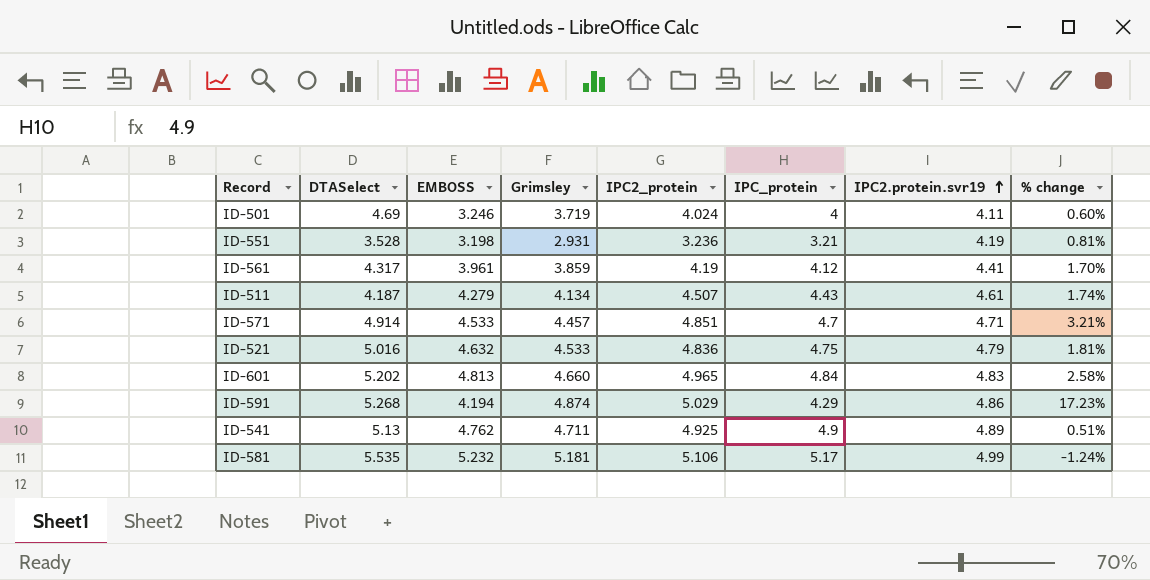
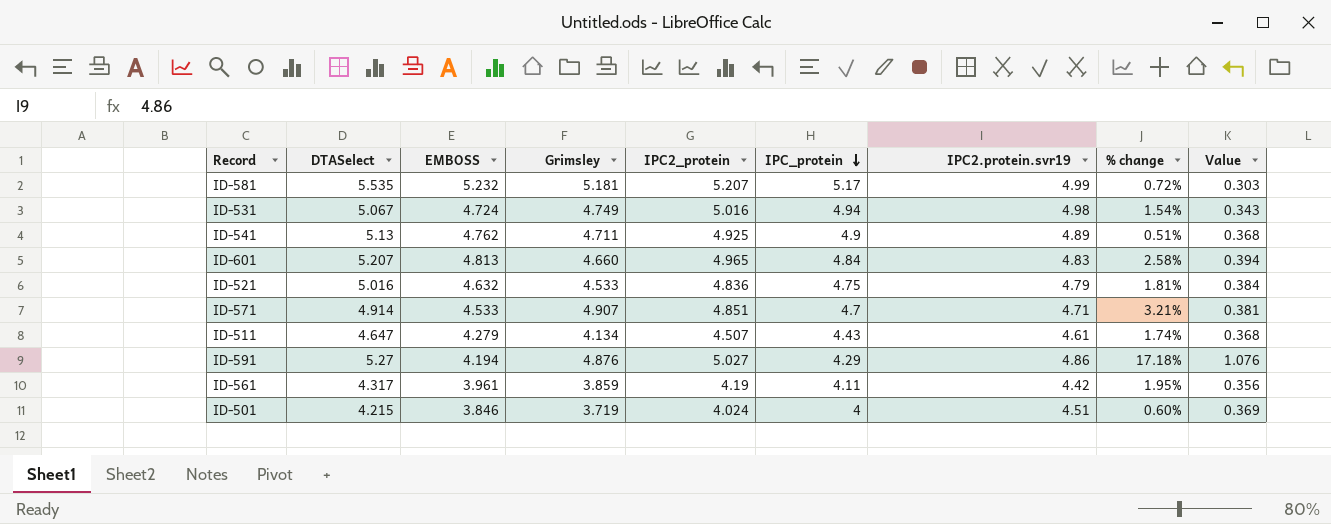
row order: IPC2.protein.svr19 ascending -> IPC_protein descending
column Value | formula: none -> [DTASelect] - [EMBOSS]
row ID-551: 3.528 | 3.198 | 2.931 | 3.236 | 3.21 | 4.19 | 0.81% -> none
ID-581 | IPC2_protein: 5.106 -> 5.207
ID-581 | % change: -1.24% -> 0.72%
row ID-531: none -> 5.067 | 4.724 | 4.749 | 5.016 | 4.94 | 4.98 | 1.54% | 0.343
ID-601 | DTASelect: 5.202 -> 5.207
ID-571 | Grimsley: 4.457 -> 4.907
ID-511 | DTASelect: 4.187 -> 4.647
ID-591 | DTASelect: 5.268 -> 5.27
ID-591 | Grimsley: 4.874 -> 4.876
ID-591 | IPC2_protein: 5.029 -> 5.027
ID-591 | % change: 17.23% -> 17.18%
ID-561 | IPC_protein: 4.12 -> 4.11
ID-561 | IPC2.protein.svr19: 4.41 -> 4.42
ID-561 | % change: 1.70% -> 1.95%
ID-501 | DTASelect: 4.69 -> 4.215
ID-501 | EMBOSS: 3.246 -> 3.846
ID-501 | IPC2.protein.svr19: 4.11 -> 4.51

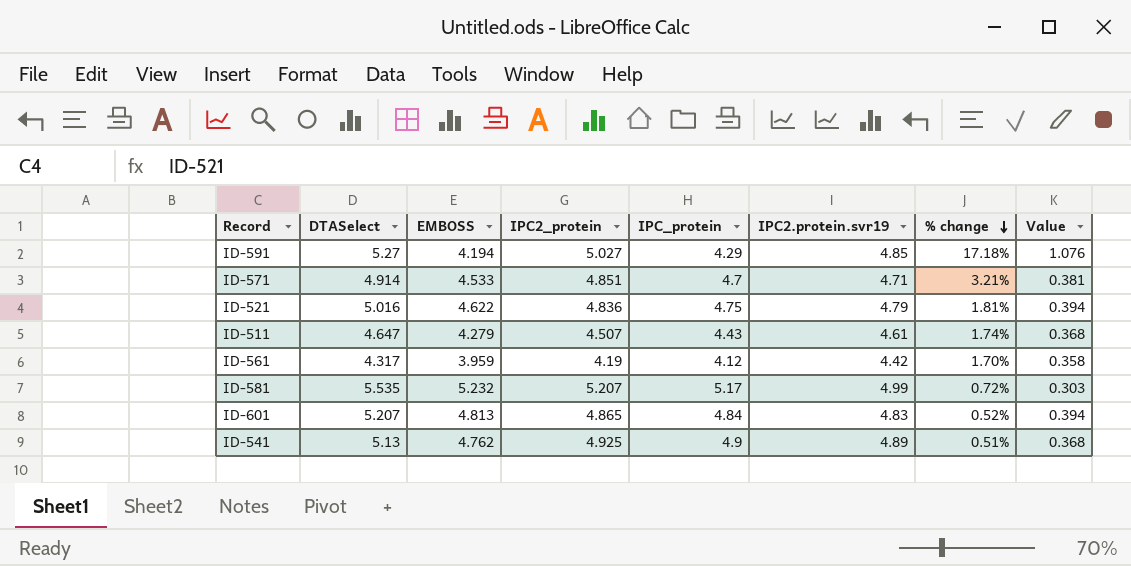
row order: IPC_protein descending -> % change descending
column Grimsley | position: 4 -> none
row ID-531: 5.067 | 4.724 | 4.749 | 5.016 | 4.94 | 4.98 | 1.54% | 0.343 -> none
row ID-501: 4.215 | 3.846 | 3.719 | 4.024 | 4 | 4.51 | 0.60% | 0.369 -> none
ID-591 | IPC2.protein.svr19: 4.86 -> 4.85
ID-521 | EMBOSS: 4.632 -> 4.622
ID-521 | Value: 0.384 -> 0.394
ID-561 | EMBOSS: 3.961 -> 3.959
ID-561 | IPC_protein: 4.11 -> 4.12
ID-561 | % change: 1.95% -> 1.70%
ID-561 | Value: 0.356 -> 0.358
ID-601 | IPC2_protein: 4.965 -> 4.865
ID-601 | % change: 2.58% -> 0.52%

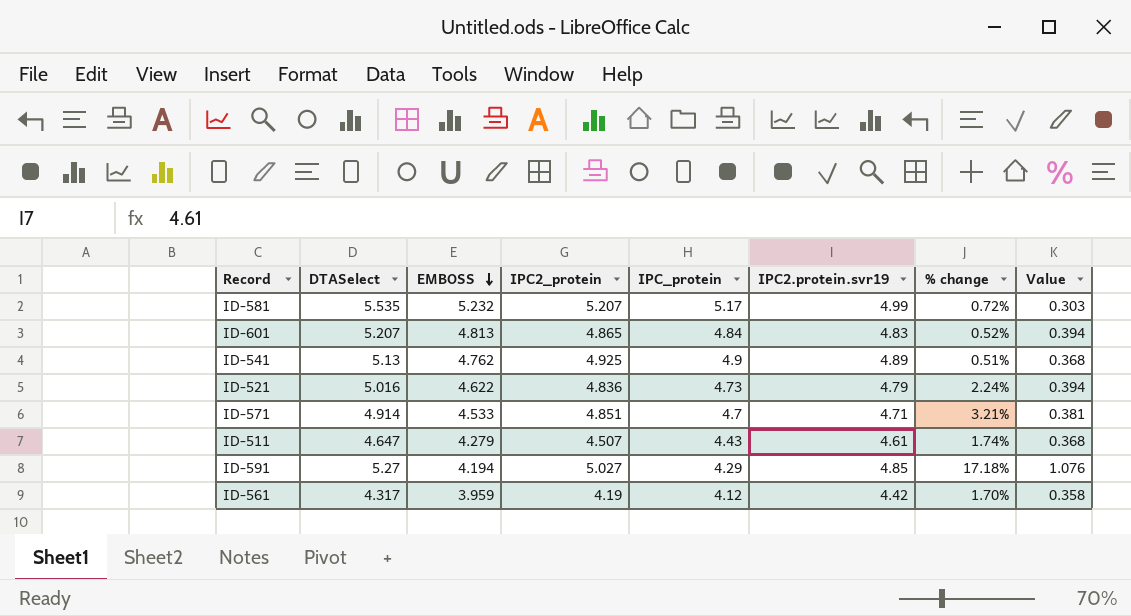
row order: % change descending -> EMBOSS descending
ID-521 | IPC_protein: 4.75 -> 4.73
ID-521 | % change: 1.81% -> 2.24%

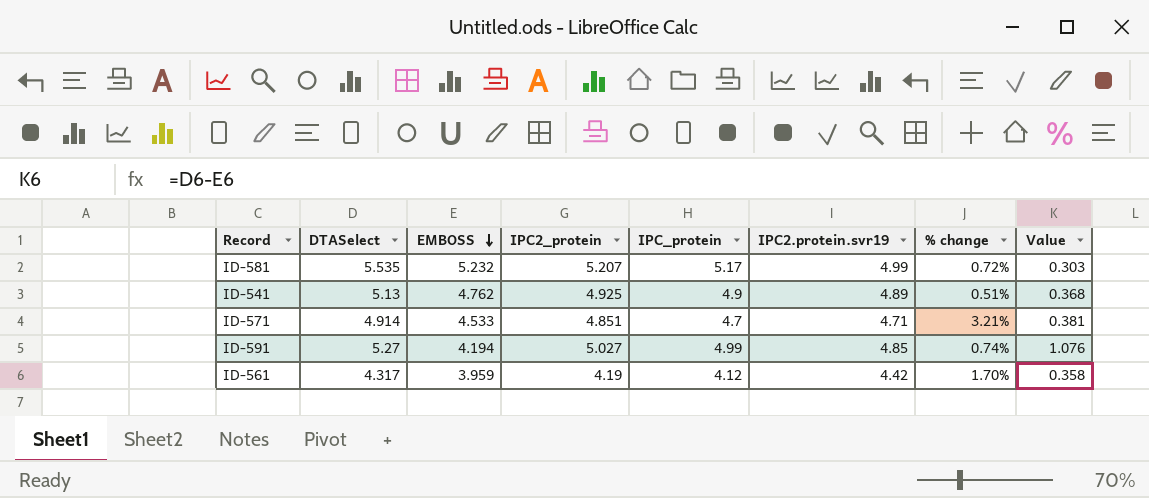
row ID-601: 5.207 | 4.813 | 4.865 | 4.84 | 4.83 | 0.52% | 0.394 -> none
row ID-521: 5.016 | 4.622 | 4.836 | 4.73 | 4.79 | 2.24% | 0.394 -> none
row ID-511: 4.647 | 4.279 | 4.507 | 4.43 | 4.61 | 1.74% | 0.368 -> none
ID-591 | IPC_protein: 4.29 -> 4.99
ID-591 | % change: 17.18% -> 0.74%

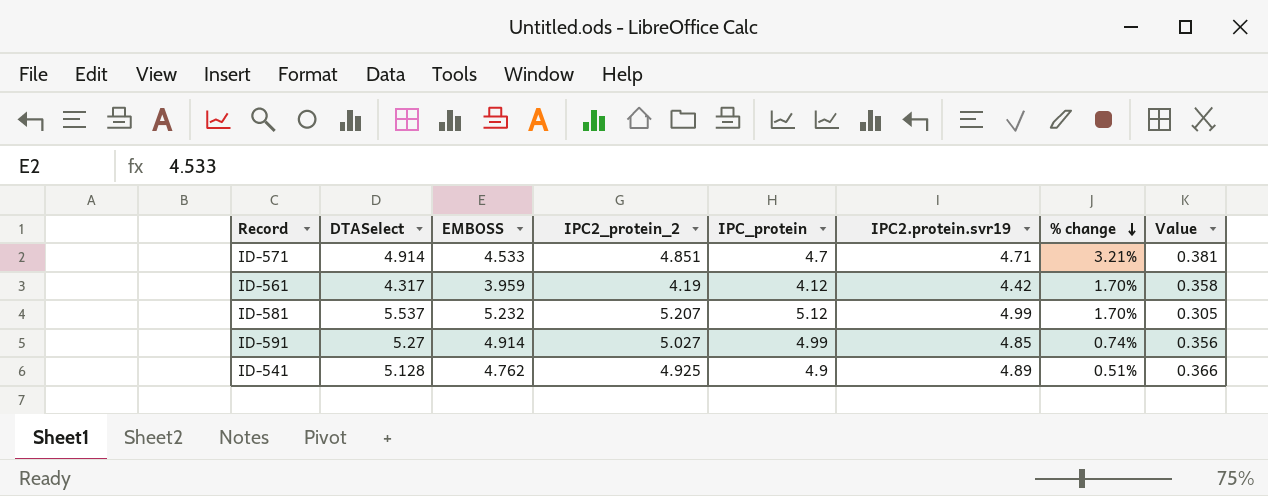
row order: EMBOSS descending -> % change descending
column name: IPC2_protein -> IPC2_protein_2
ID-581 | DTASelect: 5.535 -> 5.537
ID-581 | IPC_protein: 5.17 -> 5.12
ID-581 | % change: 0.72% -> 1.70%
ID-581 | Value: 0.303 -> 0.305
ID-591 | EMBOSS: 4.194 -> 4.914
ID-591 | Value: 1.076 -> 0.356
ID-541 | DTASelect: 5.13 -> 5.128
ID-541 | Value: 0.368 -> 0.366

